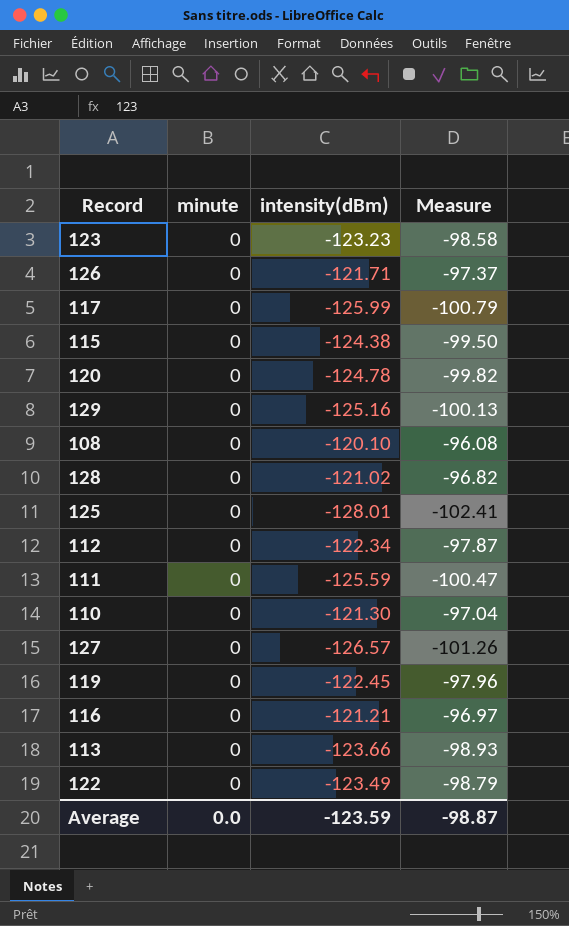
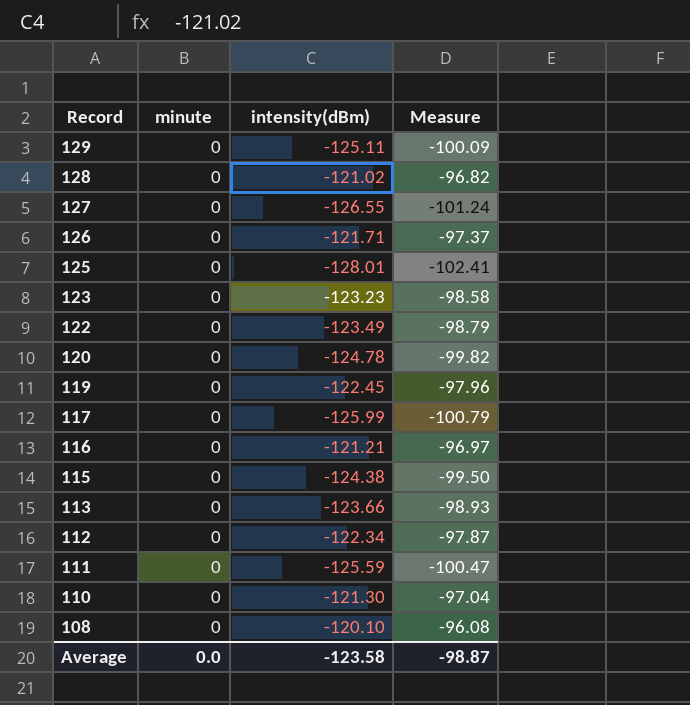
row order: none -> Record descending
129 | intensity(dBm): -125.16 -> -125.11
129 | Measure: -100.13 -> -100.09
127 | intensity(dBm): -126.57 -> -126.55
127 | Measure: -101.26 -> -101.24
Average | intensity(dBm): -123.59 -> -123.58

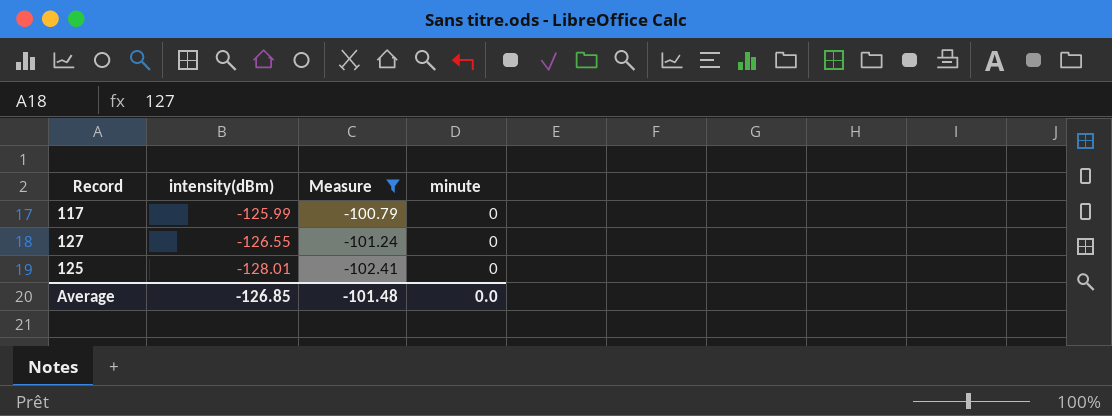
filter: none -> Measure <= -100.79
row order: Record descending -> intensity(dBm) descending
column minute | position: 2 -> 4
Average | intensity(dBm): -123.58 -> -126.85
Average | Measure: -98.87 -> -101.48

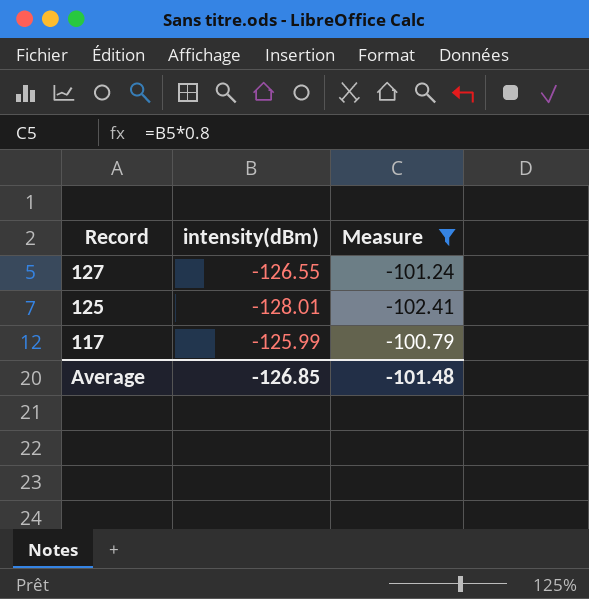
row order: intensity(dBm) descending -> Record descending
column minute | position: 4 -> none

